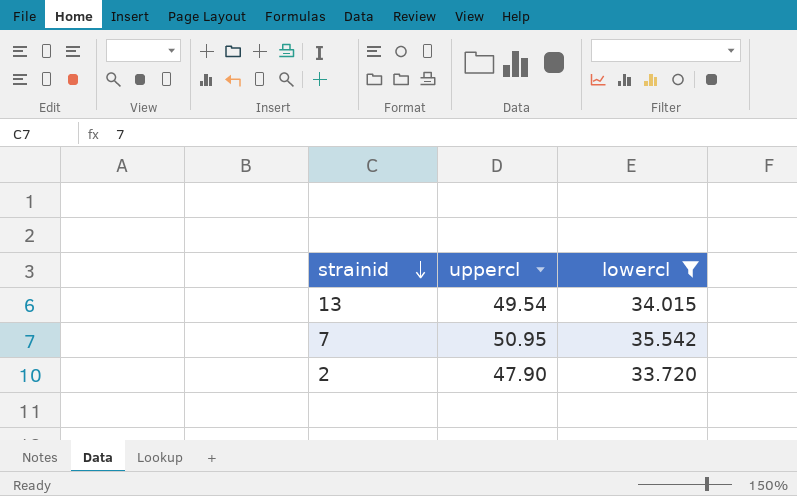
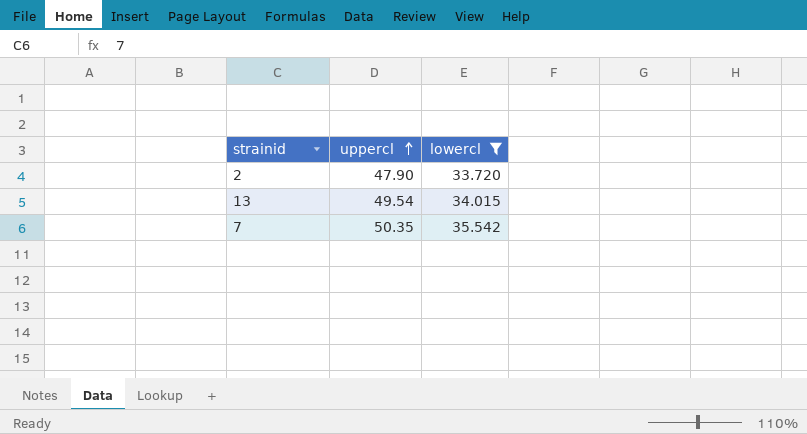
row order: strainid descending -> uppercl ascending
7 | uppercl: 50.95 -> 50.35

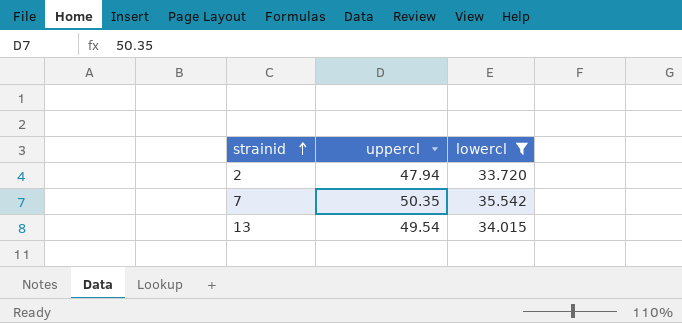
row order: uppercl ascending -> strainid ascending
2 | uppercl: 47.90 -> 47.94

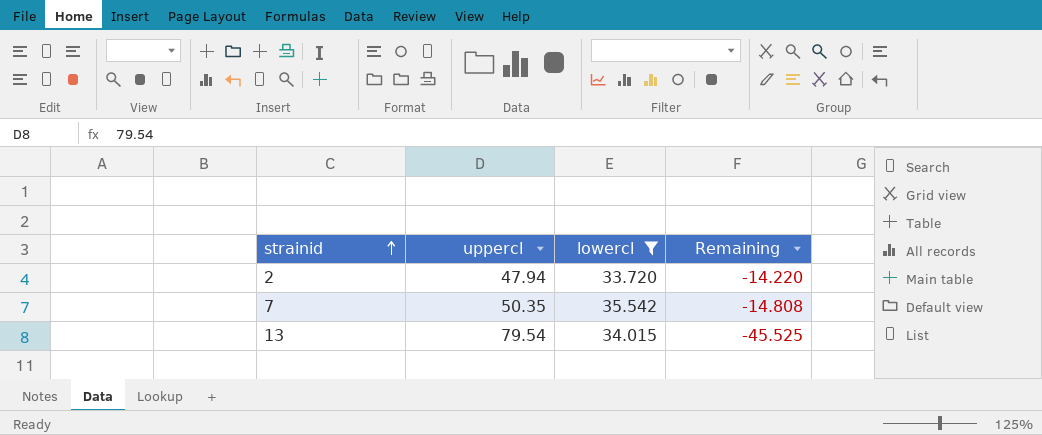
column Remaining | formula: none -> [lowercl] - [uppercl]
13 | uppercl: 49.54 -> 79.54

